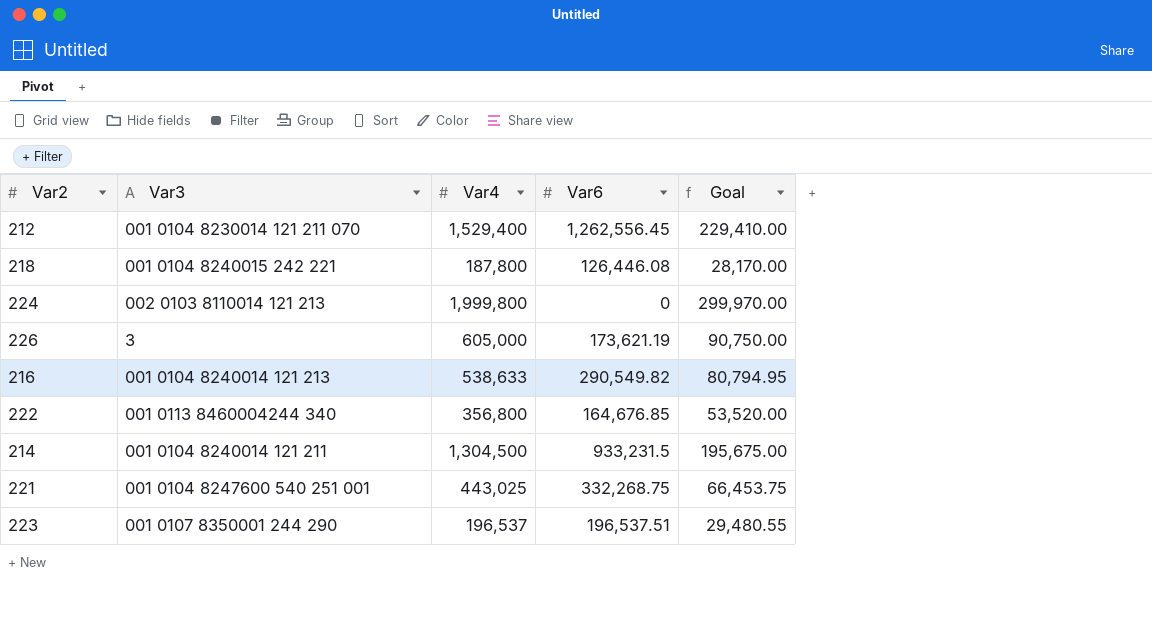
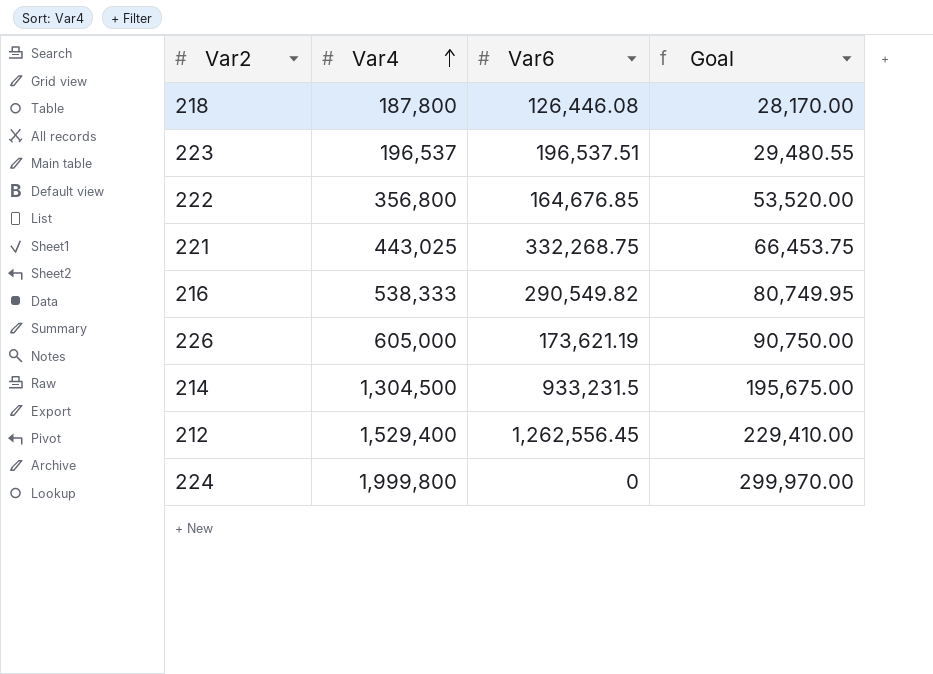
row order: none -> Var4 ascending
column Var3 | position: 2 -> none
216 | Var4: 538,633 -> 538,333
216 | Goal: 80,794.95 -> 80,749.95

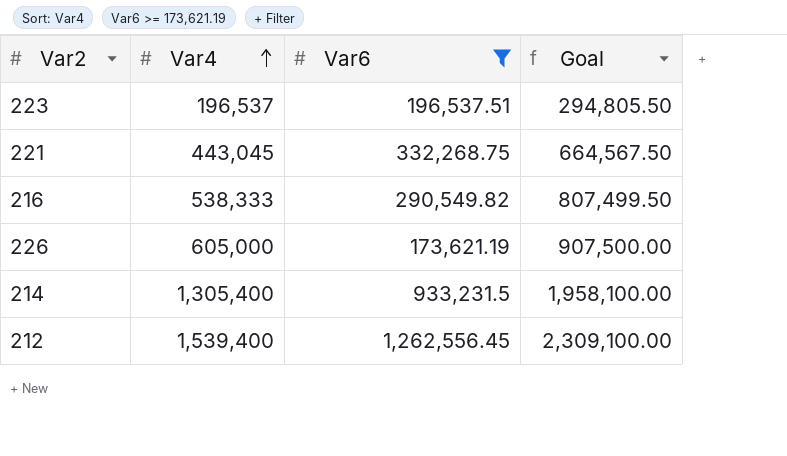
filter: none -> Var6 >= 173,621.19
column Goal | formula: [Var4] * 0.15 -> [Var4] * 1.5
221 | Var4: 443,025 -> 443,045
214 | Var4: 1,304,500 -> 1,305,400
212 | Var4: 1,529,400 -> 1,539,400

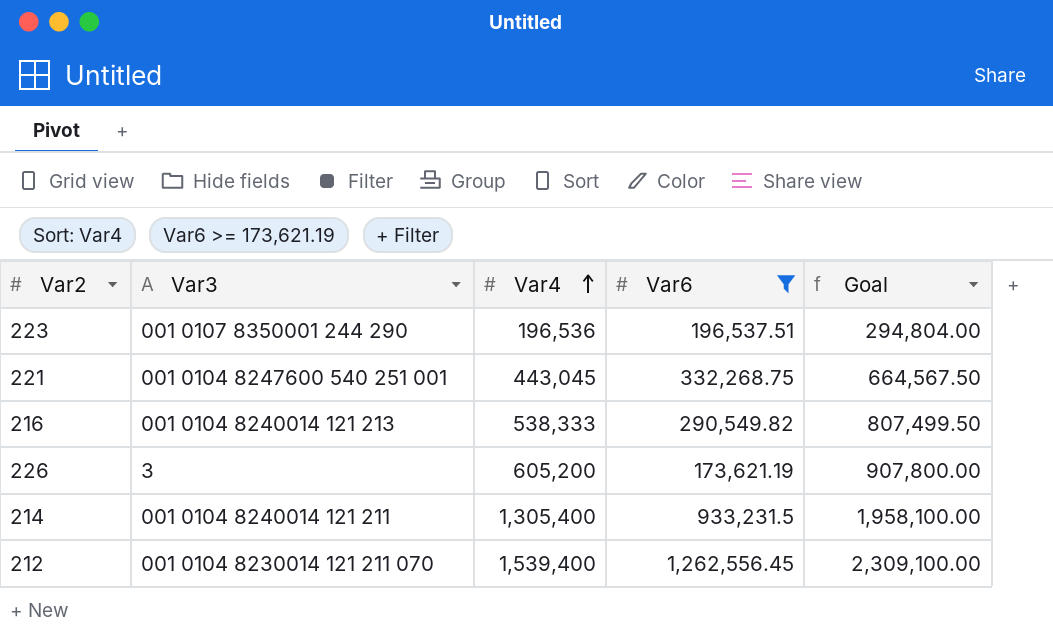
column Var3 | position: none -> 2
223 | Var4: 196,537 -> 196,536
223 | Goal: 294,805.50 -> 294,804.00
226 | Var4: 605,000 -> 605,200
226 | Goal: 907,500.00 -> 907,800.00

